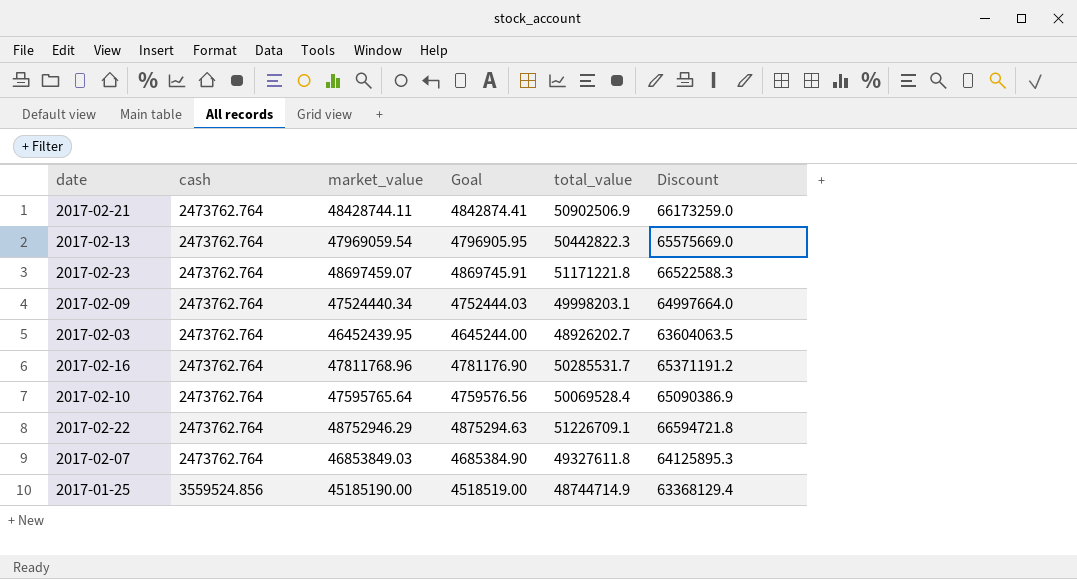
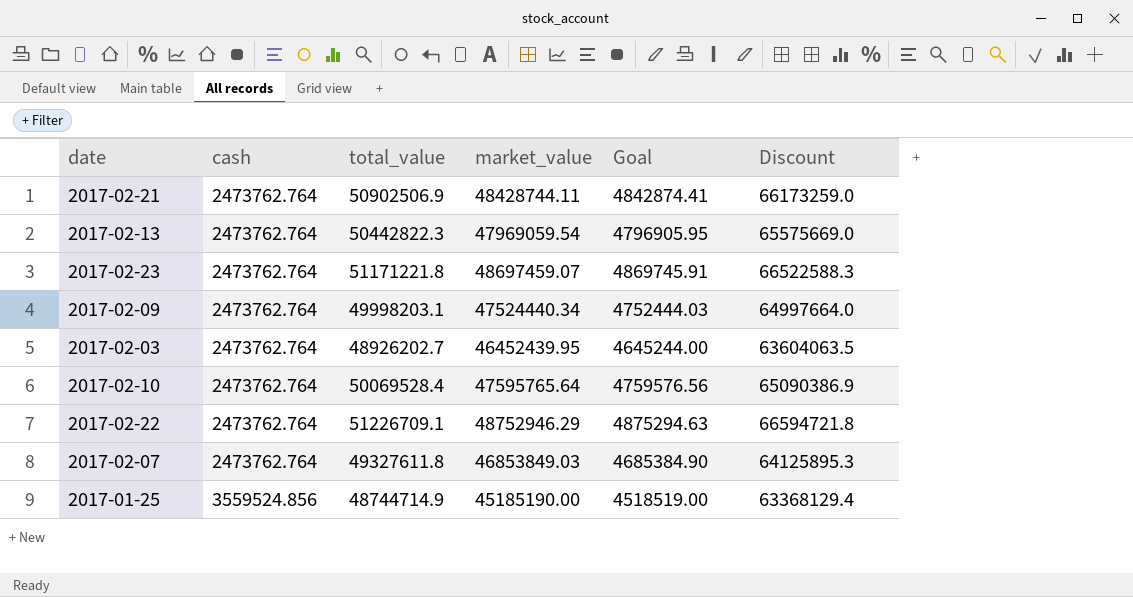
column total_value | position: 5 -> 3
row 2017-02-16: 2473762.764 | 47811768.96 | 4781176.90 | 50285531.7 | 65371191.2 -> none

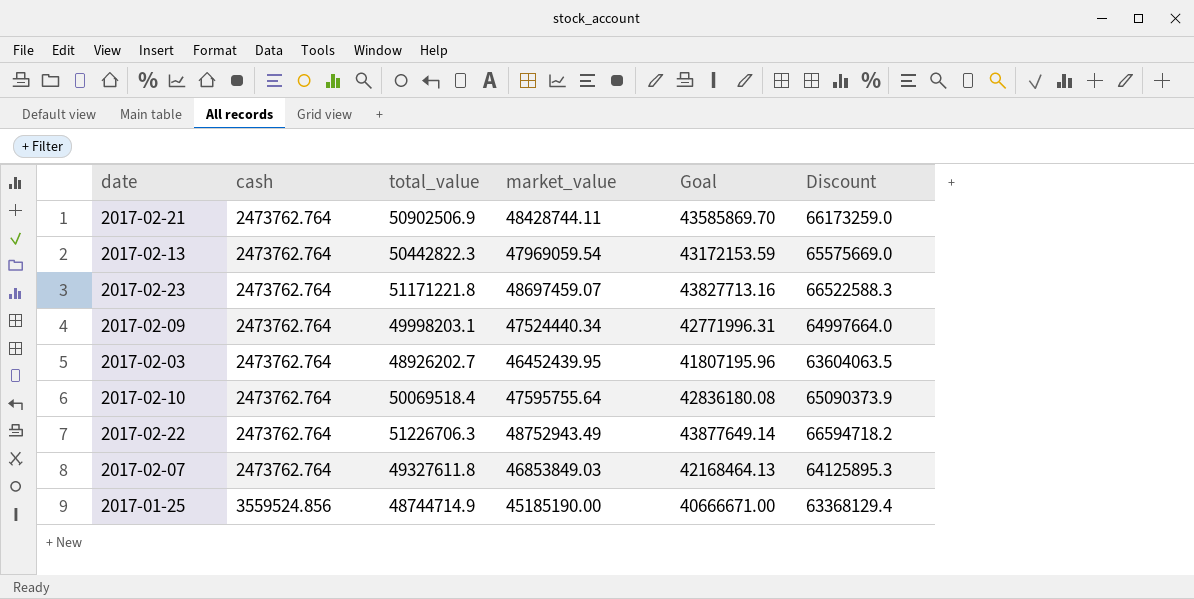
column Goal | formula: [market_value] * 0.1 -> [market_value] * 0.9
2017-02-10 | total_value: 50069528.4 -> 50069518.4
2017-02-10 | market_value: 47595765.64 -> 47595755.64
2017-02-10 | Discount: 65090386.9 -> 65090373.9
2017-02-22 | total_value: 51226709.1 -> 51226706.3
2017-02-22 | market_value: 48752946.29 -> 48752943.49
2017-02-22 | Discount: 66594721.8 -> 66594718.2

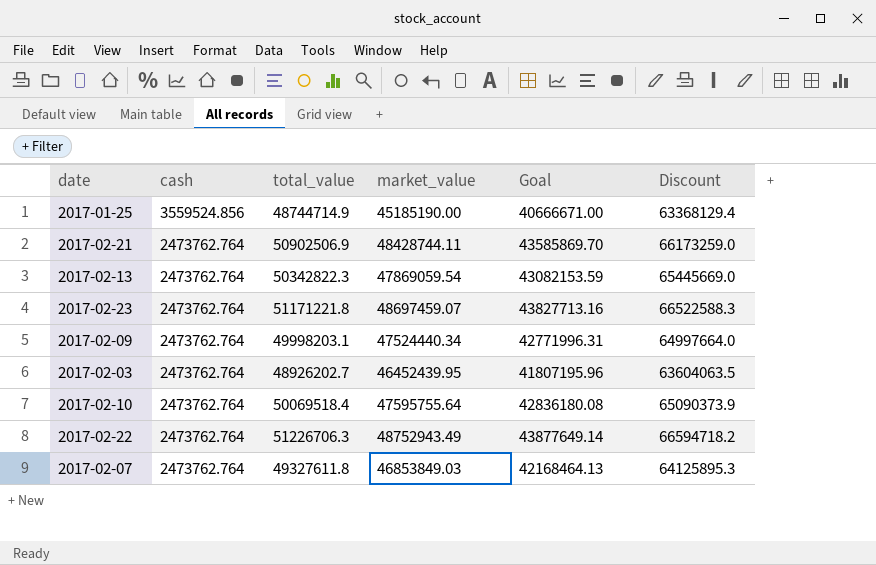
row order: cash ascending -> cash descending
2017-02-13 | total_value: 50442822.3 -> 50342822.3
2017-02-13 | market_value: 47969059.54 -> 47869059.54
2017-02-13 | Goal: 43172153.59 -> 43082153.59
2017-02-13 | Discount: 65575669.0 -> 65445669.0

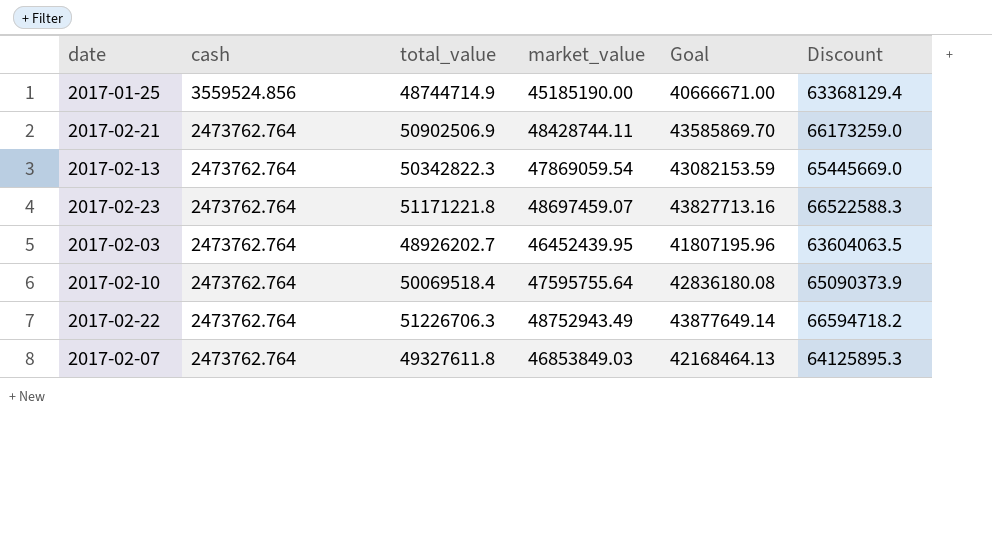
row 2017-02-09: 2473762.764 | 49998203.1 | 47524440.34 | 42771996.31 | 64997664.0 -> none

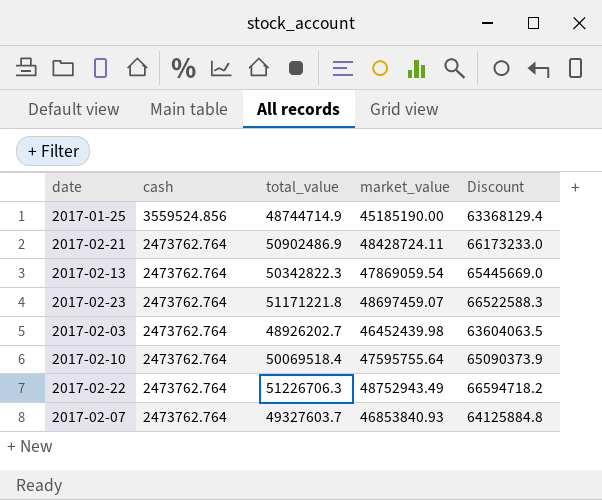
column Goal | formula: [market_value] * 0.9 -> none
2017-02-21 | total_value: 50902506.9 -> 50902486.9
2017-02-21 | market_value: 48428744.11 -> 48428724.11
2017-02-21 | Discount: 66173259.0 -> 66173233.0
2017-02-03 | market_value: 46452439.95 -> 46452439.98
2017-02-07 | total_value: 49327611.8 -> 49327603.7
2017-02-07 | market_value: 46853849.03 -> 46853840.93
2017-02-07 | Discount: 64125895.3 -> 64125884.8

